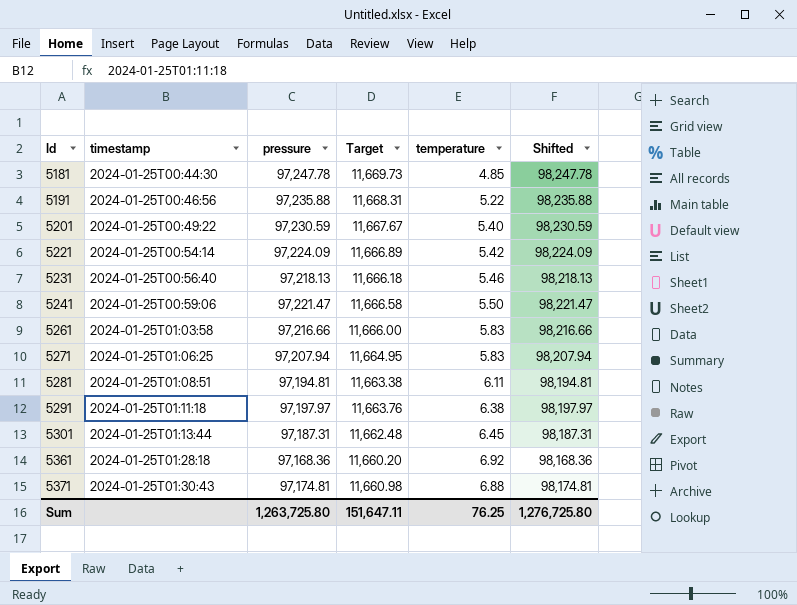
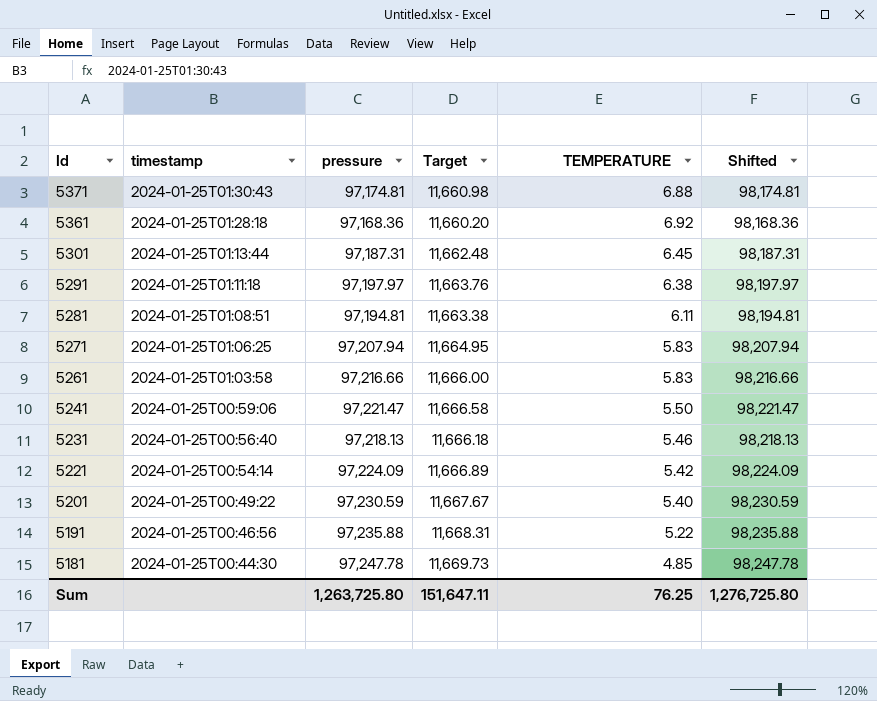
row order: Id ascending -> Id descending
column name: temperature -> TEMPERATURE

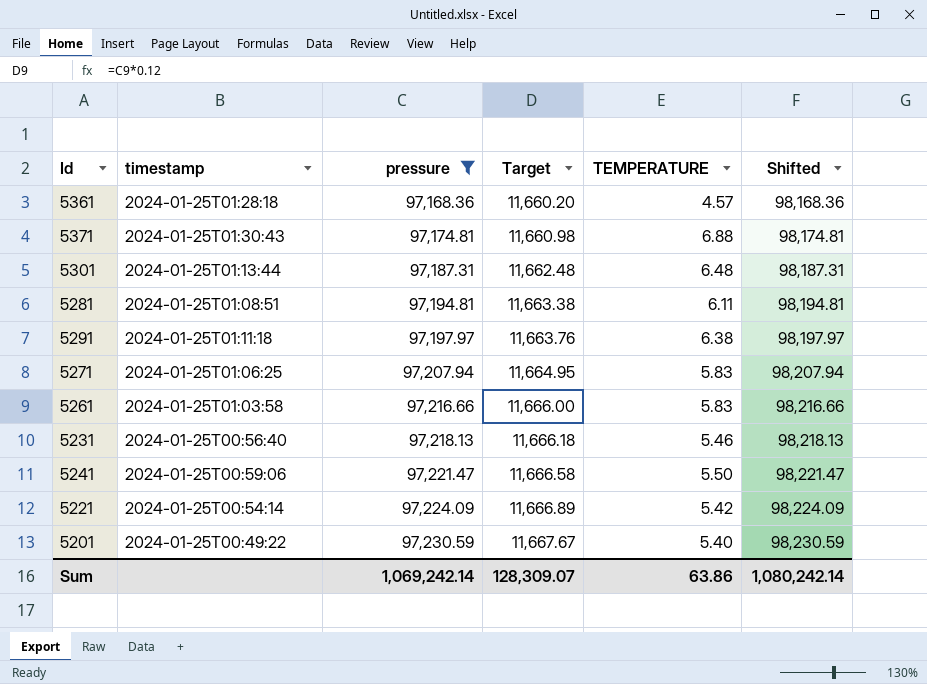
filter: none -> pressure <= 97,230.59
row order: Id descending -> pressure ascending
5361 | TEMPERATURE: 6.92 -> 4.57
5301 | TEMPERATURE: 6.45 -> 6.48
Sum | pressure: 1,263,725.80 -> 1,069,242.14
Sum | Target: 151,647.11 -> 128,309.07
Sum | TEMPERATURE: 76.25 -> 63.86
Sum | Shifted: 1,276,725.80 -> 1,080,242.14

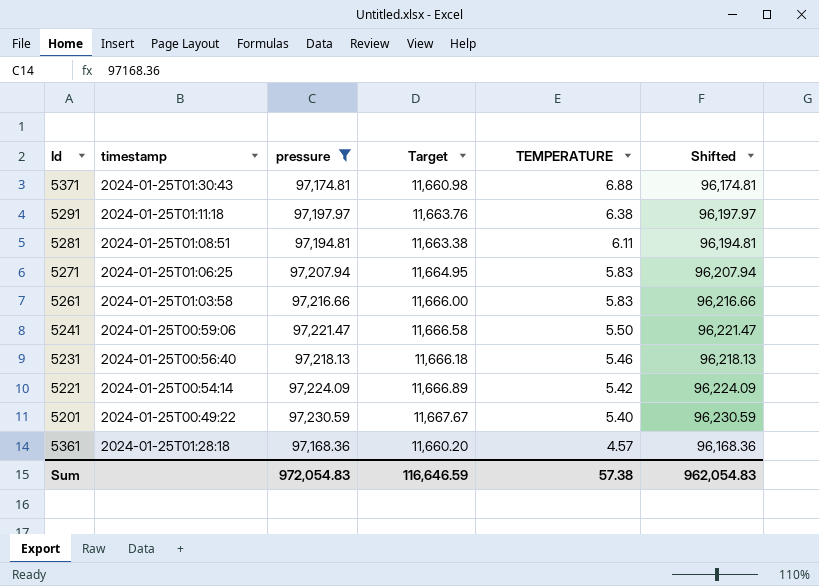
row order: pressure ascending -> TEMPERATURE descending
column Shifted | formula: [pressure] + 1000 -> [pressure] - 1000
row 5301: 2024-01-25T01:13:44 | 97,187.31 | 11,662.48 | 6.48 | 98,187.31 -> none
Sum | pressure: 1,069,242.14 -> 972,054.83
Sum | Target: 128,309.07 -> 116,646.59
Sum | TEMPERATURE: 63.86 -> 57.38
Sum | Shifted: 1,080,242.14 -> 962,054.83

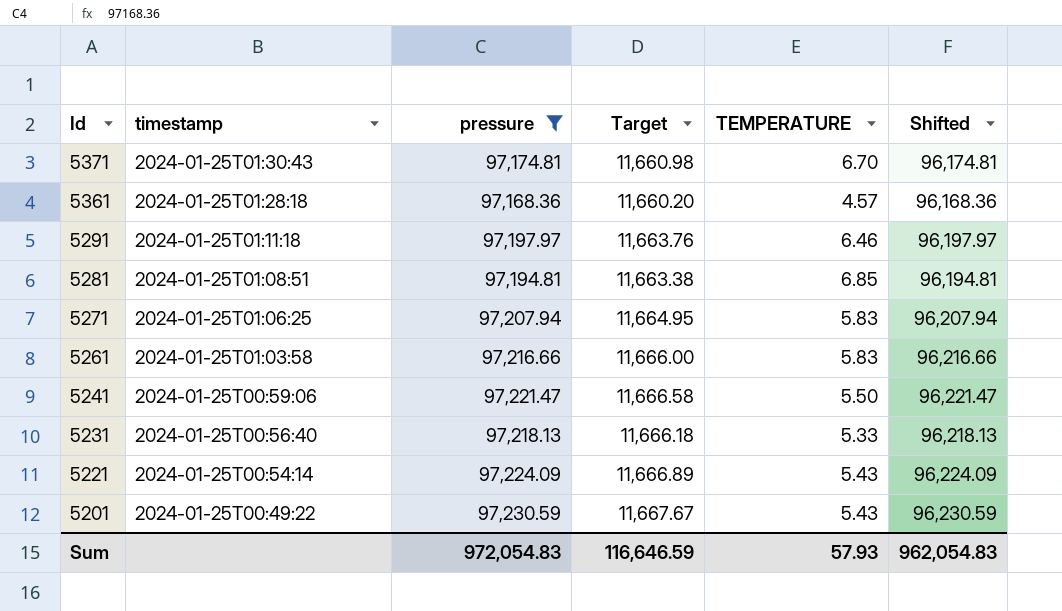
row order: TEMPERATURE descending -> Id descending
5371 | TEMPERATURE: 6.88 -> 6.70
5291 | TEMPERATURE: 6.38 -> 6.46
5281 | TEMPERATURE: 6.11 -> 6.85
5231 | TEMPERATURE: 5.46 -> 5.33
5221 | TEMPERATURE: 5.42 -> 5.43
5201 | TEMPERATURE: 5.40 -> 5.43
Sum | TEMPERATURE: 57.38 -> 57.93

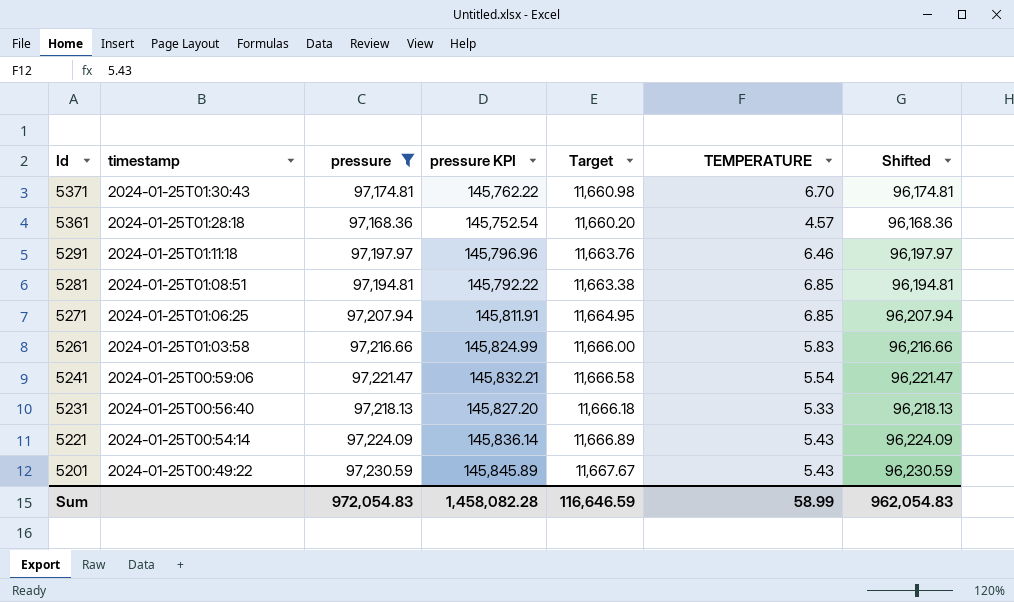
column pressure KPI | formula: none -> [pressure] * 1.5
5271 | TEMPERATURE: 5.83 -> 6.85
5241 | TEMPERATURE: 5.50 -> 5.54
Sum | TEMPERATURE: 57.93 -> 58.99

